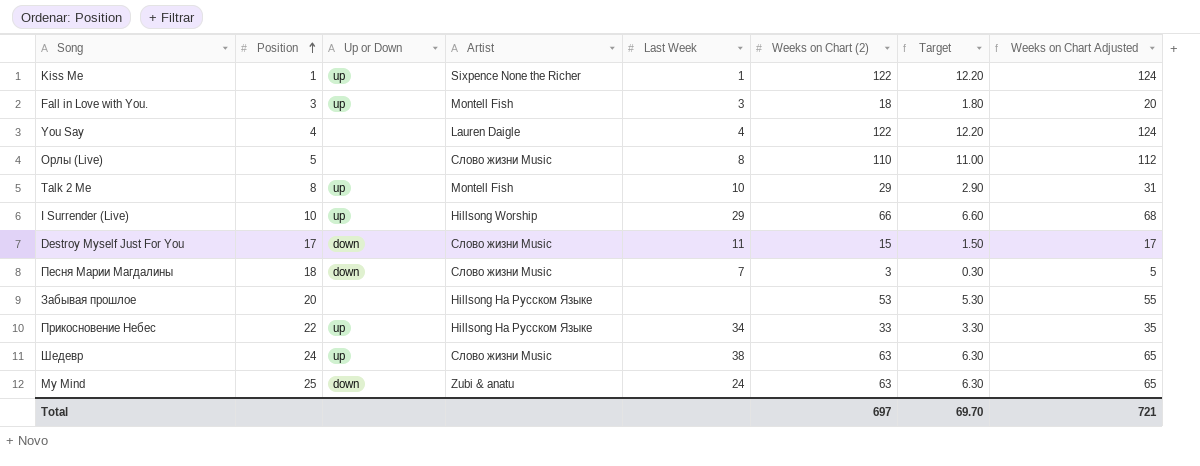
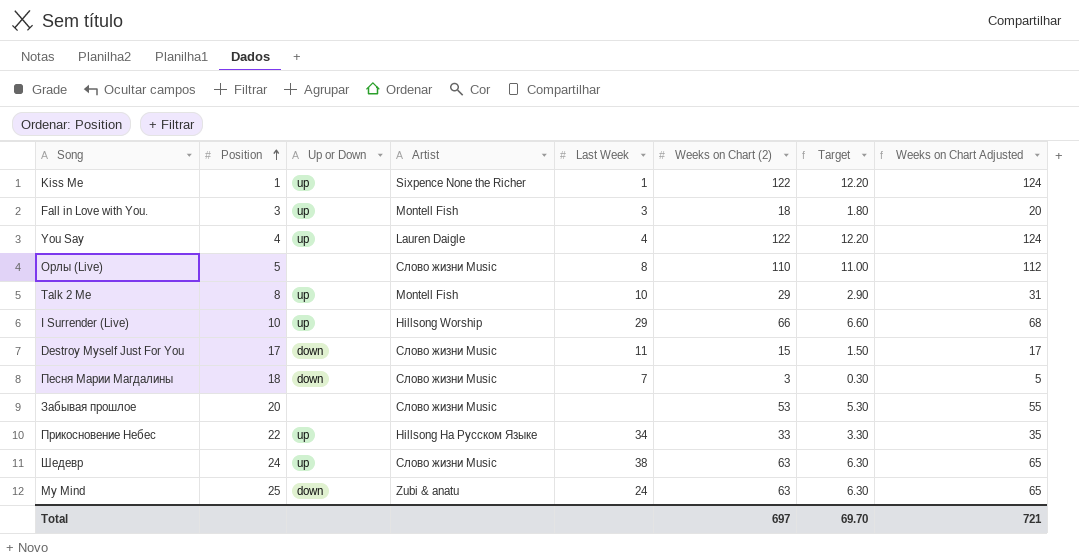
You Say | Up or Down: none -> up
Забывая прошлое | Artist: Hillsong На Русском Языке -> Слово жизни Music

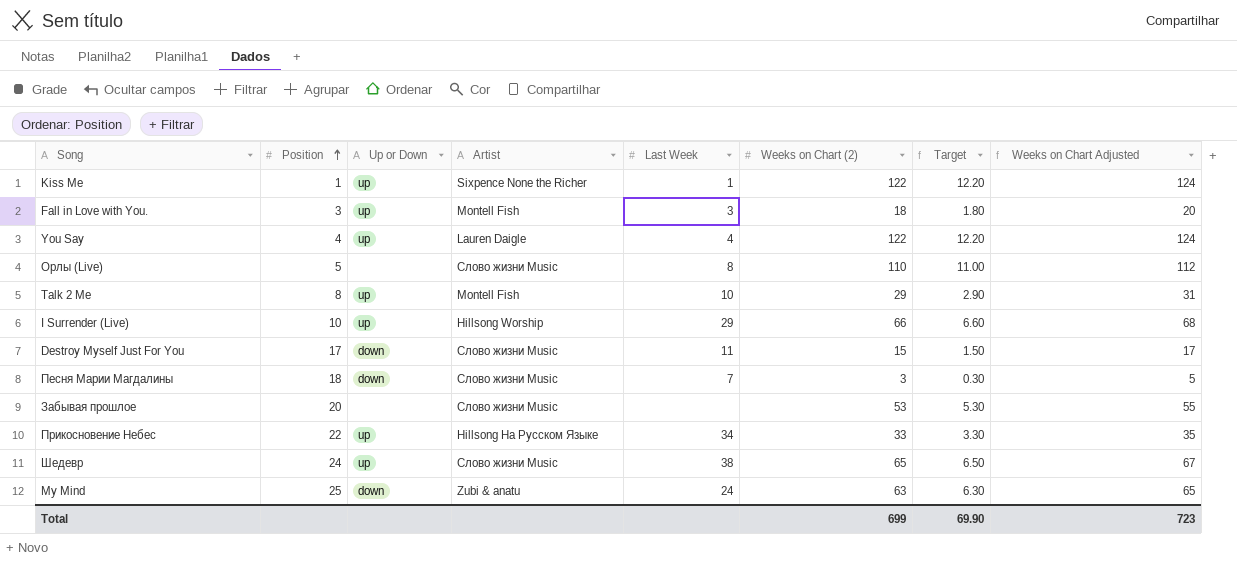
Шедевр | Weeks on Chart (2): 63 -> 65
Шедевр | Target: 6.30 -> 6.50
Шедевр | Weeks on Chart Adjusted: 65 -> 67
Total | Weeks on Chart (2): 697 -> 699
Total | Target: 69.70 -> 69.90
Total | Weeks on Chart Adjusted: 721 -> 723

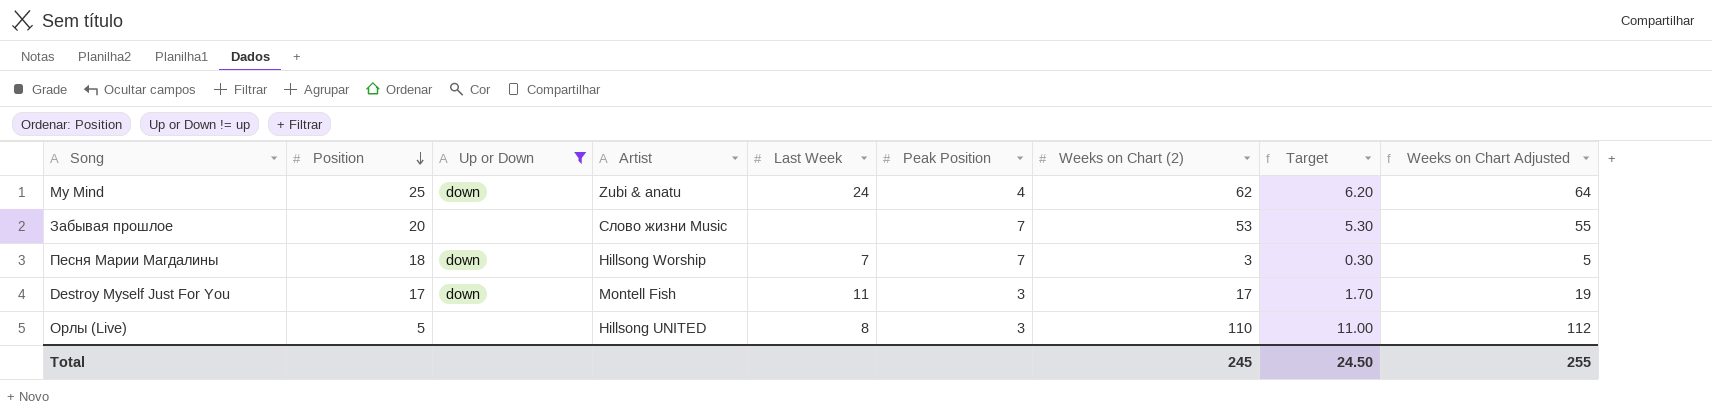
filter: none -> Up or Down != up
row order: Position ascending -> Position descending
column Peak Position | position: none -> 6
My Mind | Weeks on Chart (2): 63 -> 62
My Mind | Target: 6.30 -> 6.20
My Mind | Weeks on Chart Adjusted: 65 -> 64
Песня Марии Магдалины | Artist: Слово жизни Music -> Hillsong Worship
Destroy Myself Just For You | Artist: Слово жизни Music -> Montell Fish
Destroy Myself Just For You | Weeks on Chart (2): 15 -> 17
Destroy Myself Just For You | Target: 1.50 -> 1.70
Destroy Myself Just For You | Weeks on Chart Adjusted: 17 -> 19
Орлы (Live) | Artist: Слово жизни Music -> Hillsong UNITED
Total | Weeks on Chart (2): 699 -> 245
Total | Target: 69.90 -> 24.50
Total | Weeks on Chart Adjusted: 723 -> 255

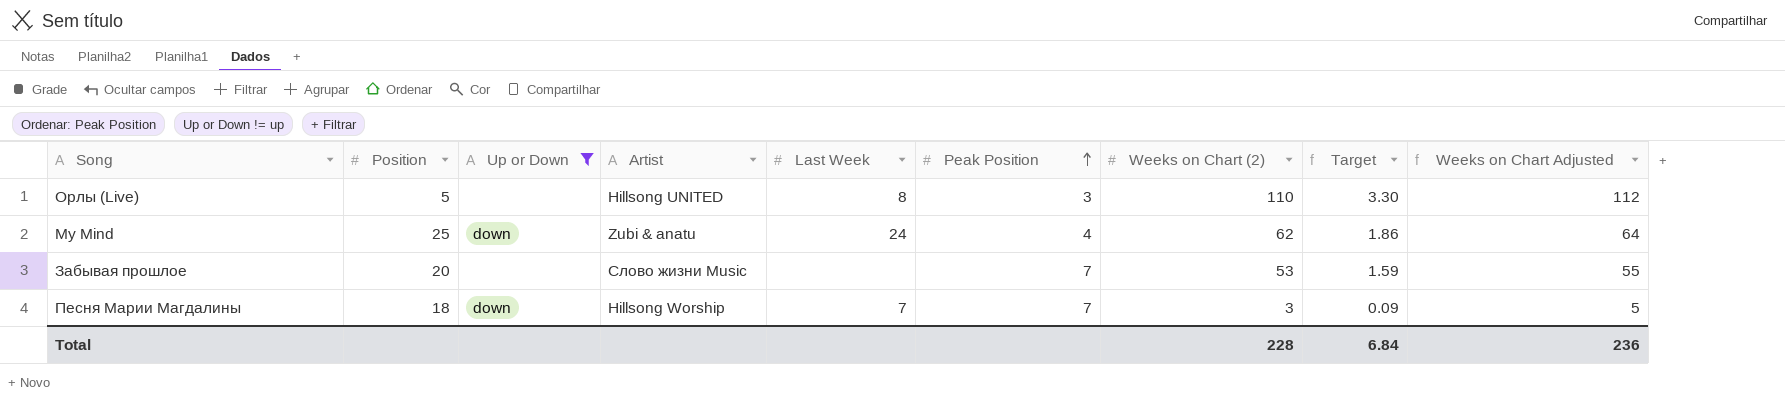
row order: Position descending -> Peak Position ascending
column Target | formula: [Weeks on Chart (2)] * 0.1 -> [Weeks on Chart (2)] * 0.03
row Destroy Myself Just For You: 17 | down | Montell Fish | 11 | 3 | 17 | 1.70 | 19 -> none
Total | Weeks on Chart (2): 245 -> 228
Total | Target: 24.50 -> 6.84
Total | Weeks on Chart Adjusted: 255 -> 236

